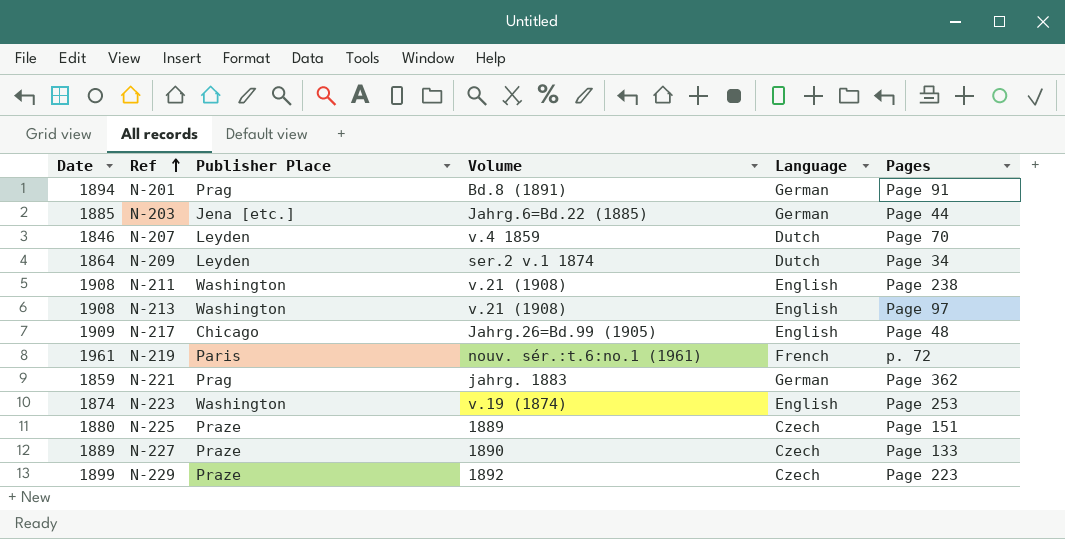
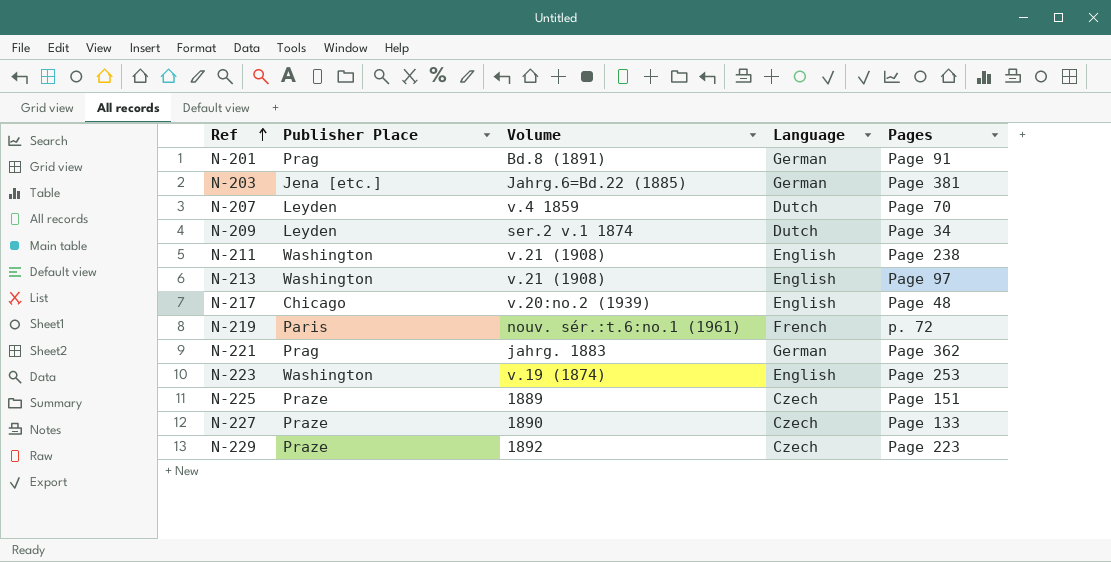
column Date | position: 1 -> none
N-203 | Pages: Page 44 -> Page 381
N-217 | Volume: Jahrg.26=Bd.99 (1905) -> v.20:no.2 (1939)

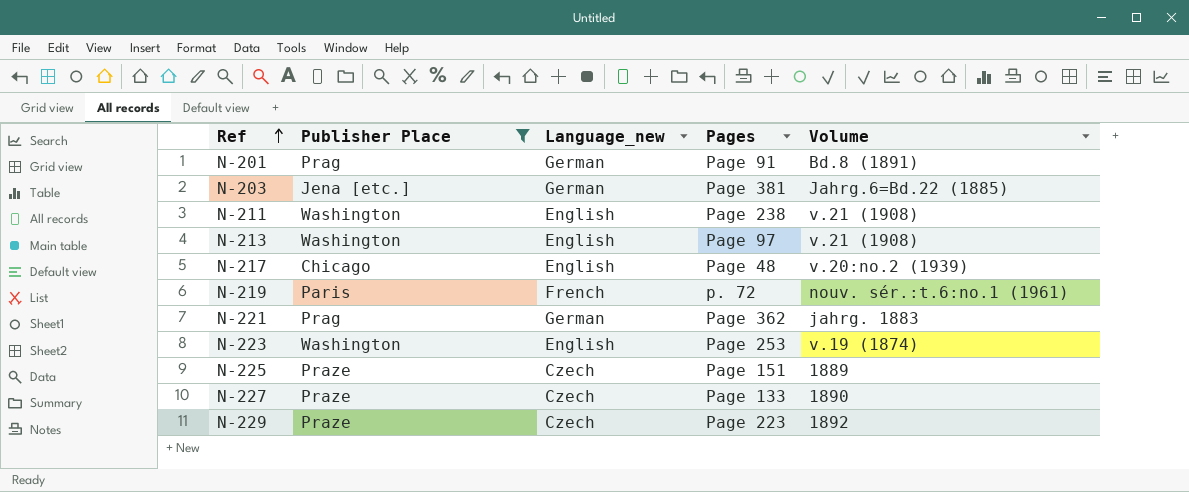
filter: none -> Publisher Place != Leyden
column name: Language -> Language_new
column Volume | position: 3 -> 5

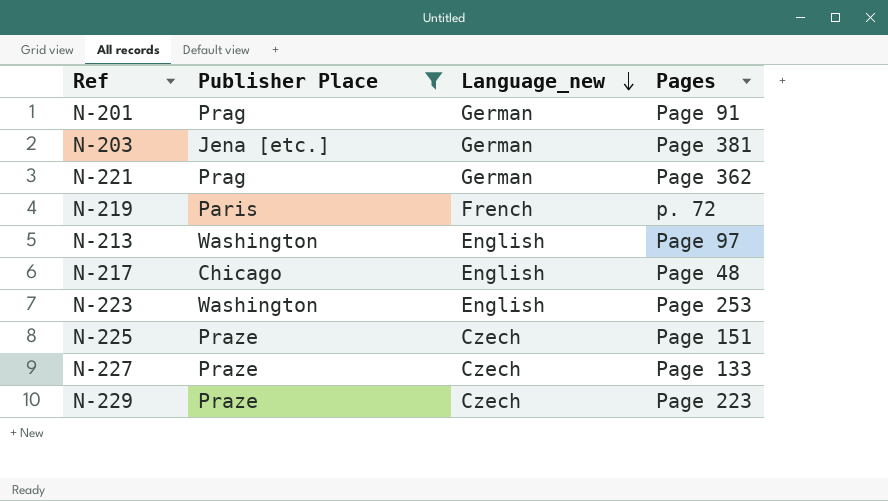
row order: Ref ascending -> Language_new descending
column Volume | position: 5 -> none
row N-211: Washington | English | Page 238 | v.21 (1908) -> none

